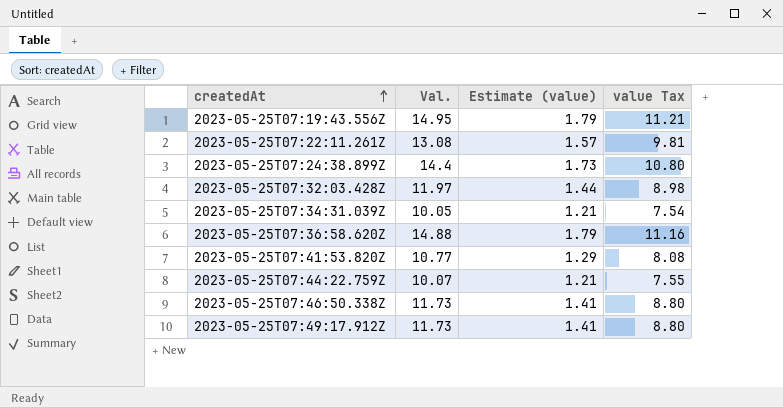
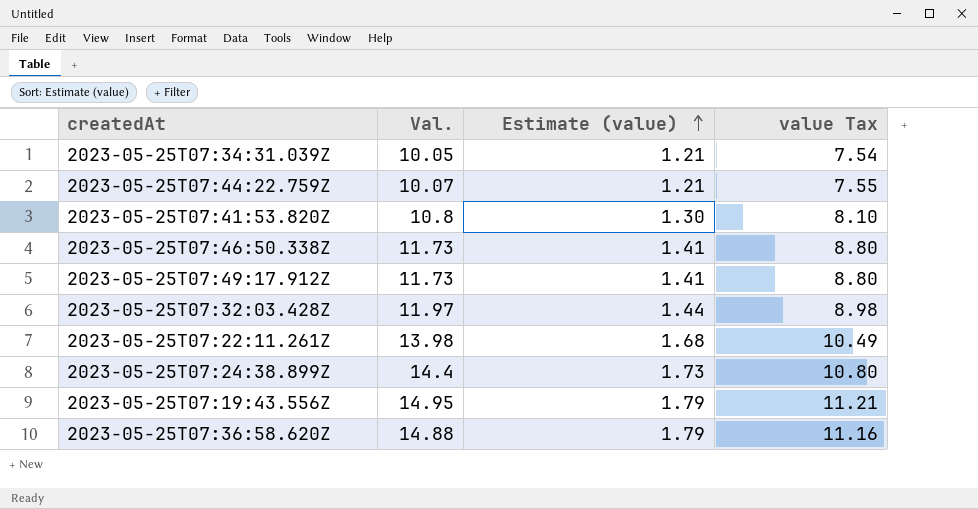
row order: createdAt ascending -> Estimate (value) ascending
2023-05-25T07:41:53.820Z | Val.: 10.77 -> 10.8
2023-05-25T07:41:53.820Z | Estimate (value): 1.29 -> 1.30
2023-05-25T07:41:53.820Z | value Tax: 8.08 -> 8.10
2023-05-25T07:22:11.261Z | Val.: 13.08 -> 13.98
2023-05-25T07:22:11.261Z | Estimate (value): 1.57 -> 1.68
2023-05-25T07:22:11.261Z | value Tax: 9.81 -> 10.49

